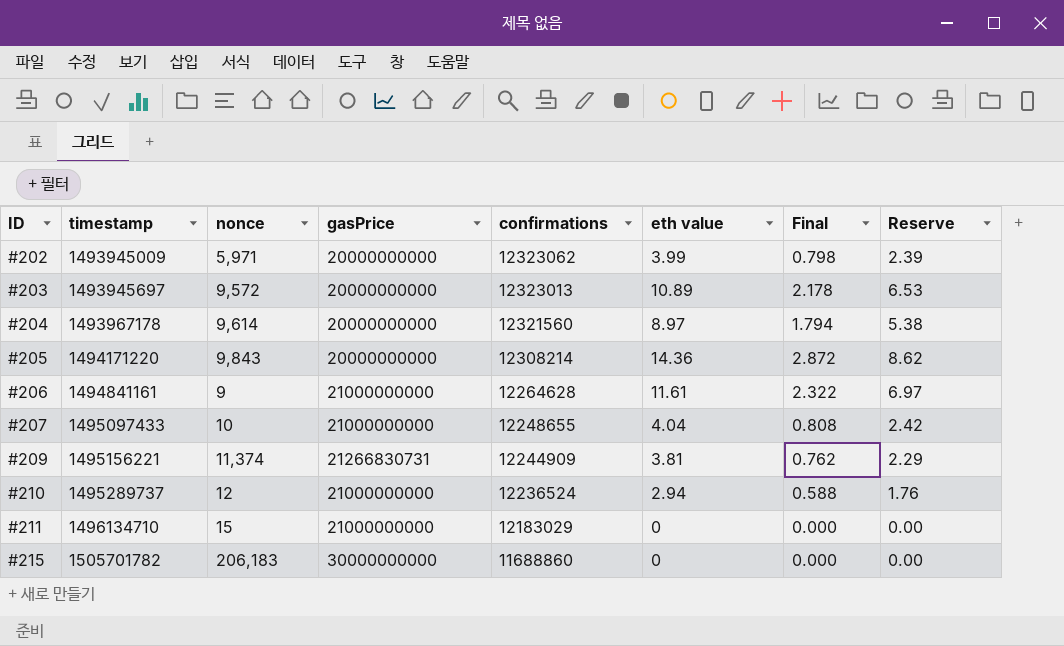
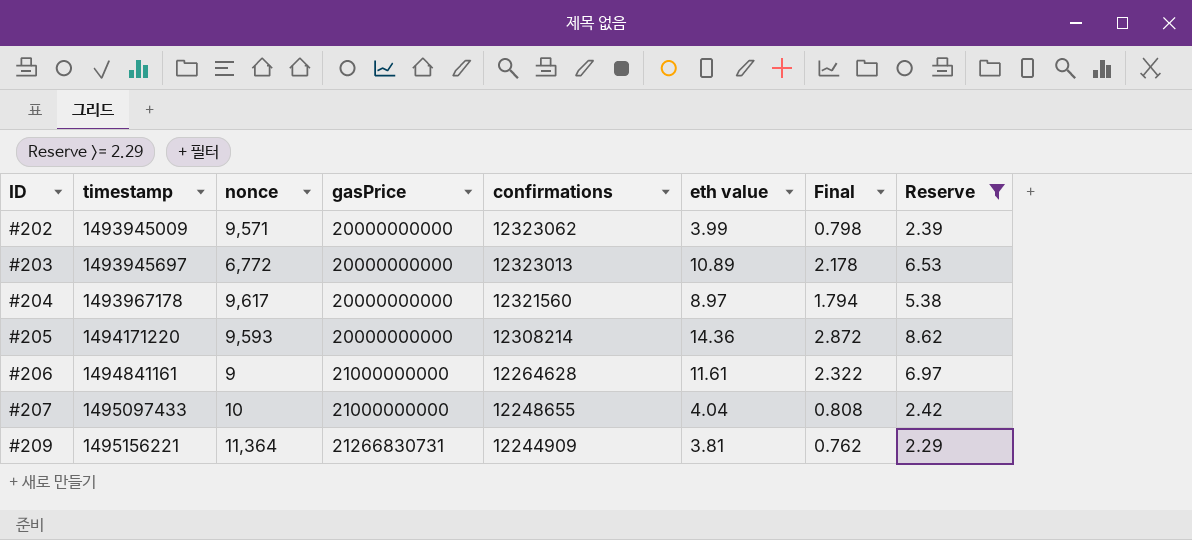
filter: none -> Reserve >= 2.29
#202 | nonce: 5,971 -> 9,571
#203 | nonce: 9,572 -> 6,772
#204 | nonce: 9,614 -> 9,617
#205 | nonce: 9,843 -> 9,593
#209 | nonce: 11,374 -> 11,364

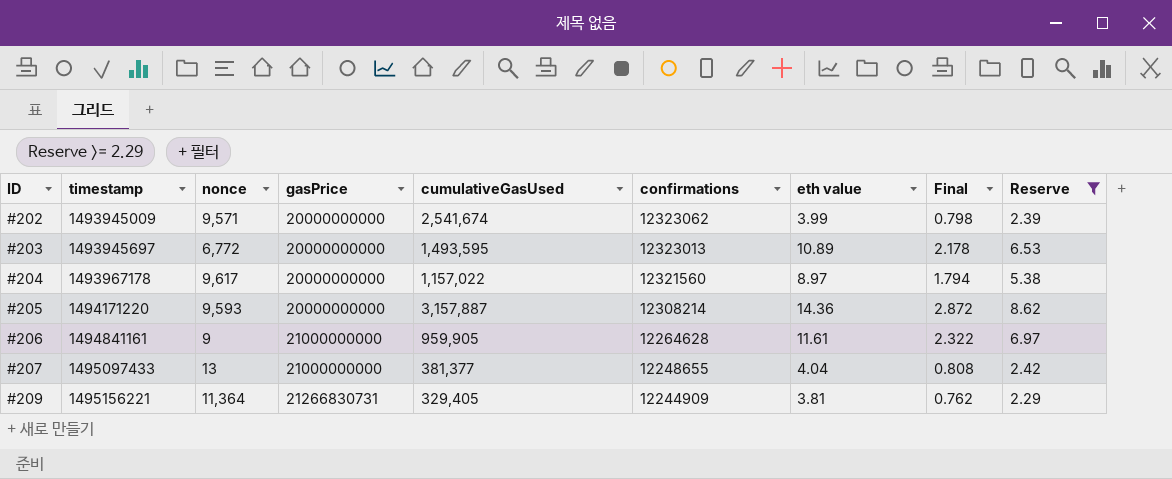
column cumulativeGasUsed | position: none -> 5
#207 | nonce: 10 -> 13

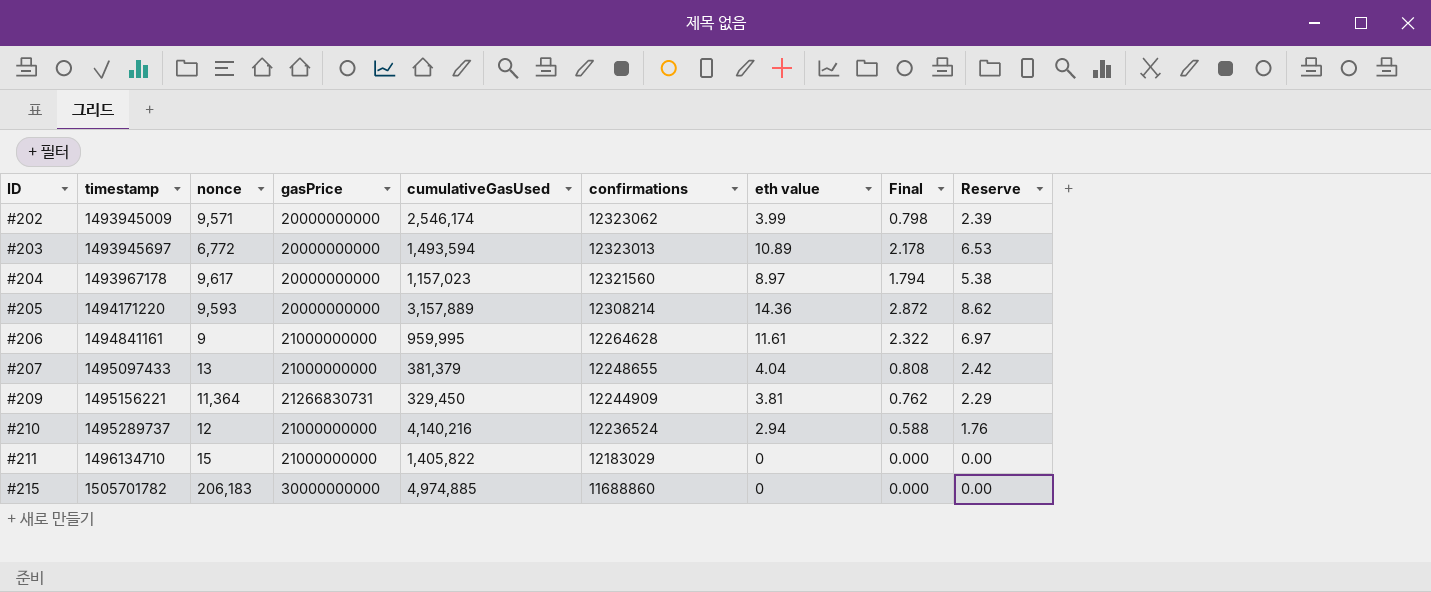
filter: Reserve >= 2.29 -> none
#202 | cumulativeGasUsed: 2,541,674 -> 2,546,174
#203 | cumulativeGasUsed: 1,493,595 -> 1,493,594
#204 | cumulativeGasUsed: 1,157,022 -> 1,157,023
#205 | cumulativeGasUsed: 3,157,887 -> 3,157,889
#206 | cumulativeGasUsed: 959,905 -> 959,995
#207 | cumulativeGasUsed: 381,377 -> 381,379
#209 | cumulativeGasUsed: 329,405 -> 329,450

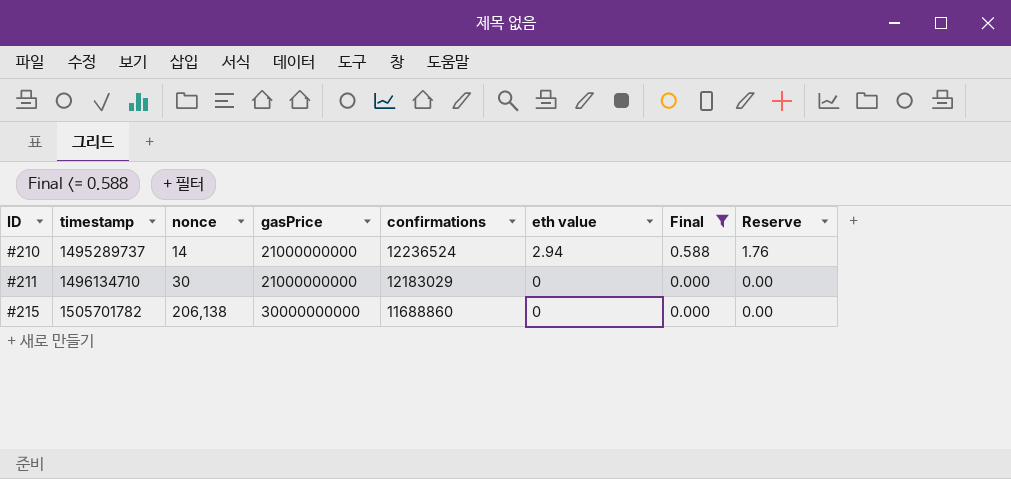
filter: none -> Final <= 0.588
column cumulativeGasUsed | position: 5 -> none
#210 | nonce: 12 -> 14
#211 | nonce: 15 -> 30
#215 | nonce: 206,183 -> 206,138

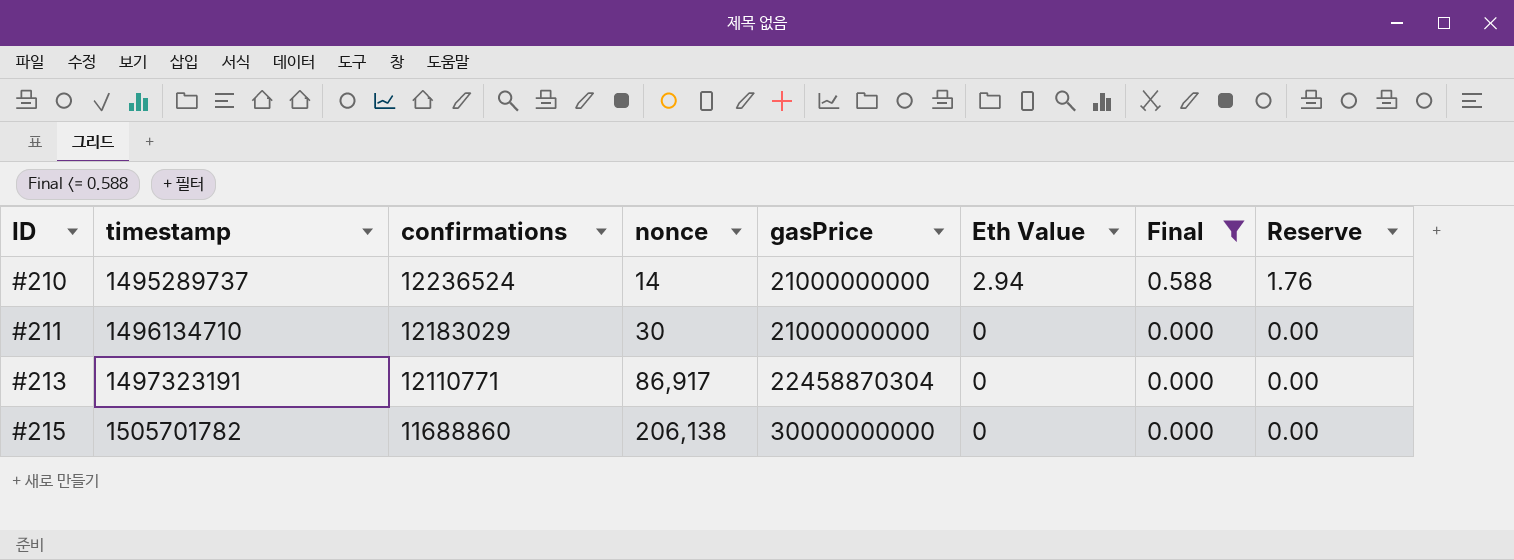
column confirmations | position: 5 -> 3
column name: eth value -> Eth Value
row #213: none -> 1497323191 | 12110771 | 86,917 | 22458870304 | 0 | 0.000 | 0.00

